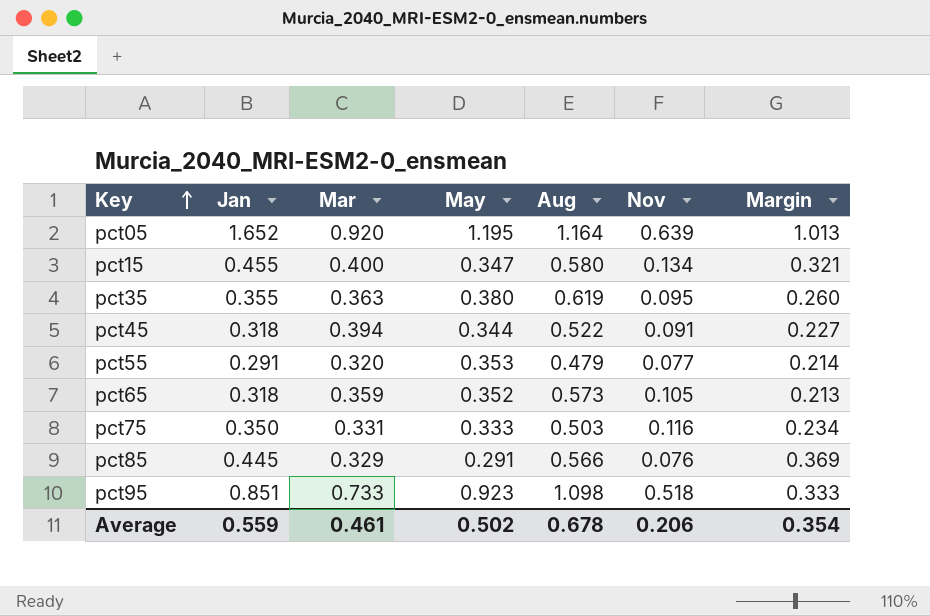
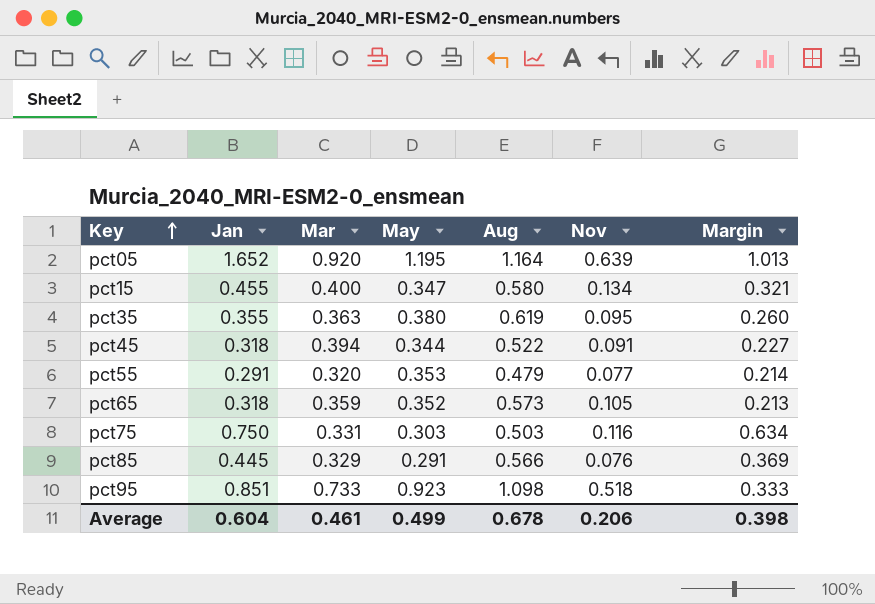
pct75 | Jan: 0.350 -> 0.750
pct75 | May: 0.333 -> 0.303
pct75 | Margin: 0.234 -> 0.634
Average | Jan: 0.559 -> 0.604
Average | May: 0.502 -> 0.499
Average | Margin: 0.354 -> 0.398

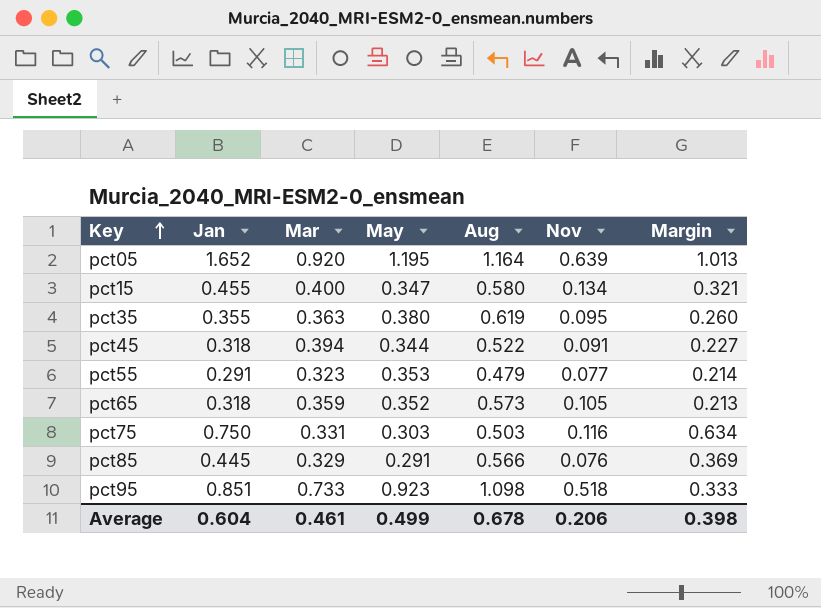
pct55 | Mar: 0.320 -> 0.323

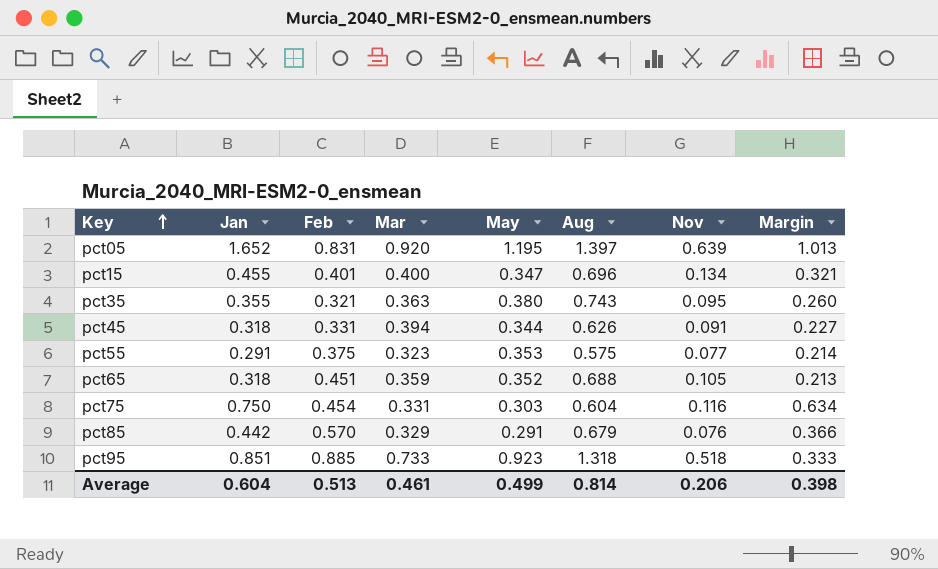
column Feb | position: none -> 3
pct05 | Aug: 1.164 -> 1.397
pct15 | Aug: 0.580 -> 0.696
pct35 | Aug: 0.619 -> 0.743
pct45 | Aug: 0.522 -> 0.626
pct55 | Aug: 0.479 -> 0.575
pct65 | Aug: 0.573 -> 0.688
pct75 | Aug: 0.503 -> 0.604
pct85 | Jan: 0.445 -> 0.442
pct85 | Aug: 0.566 -> 0.679
pct85 | Margin: 0.369 -> 0.366
pct95 | Aug: 1.098 -> 1.318
Average | Aug: 0.678 -> 0.814

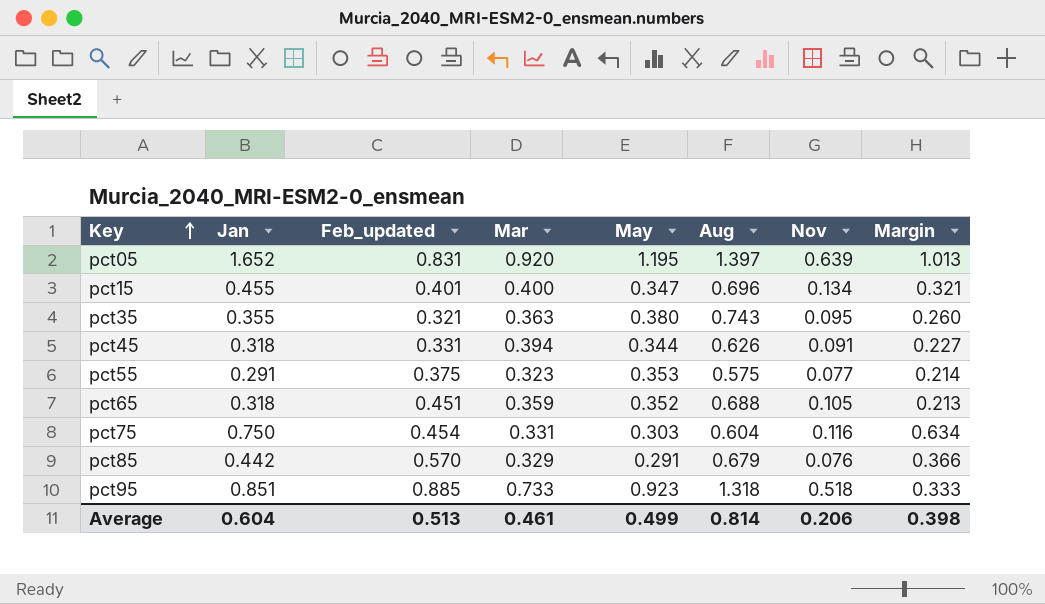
column name: Feb -> Feb_updated

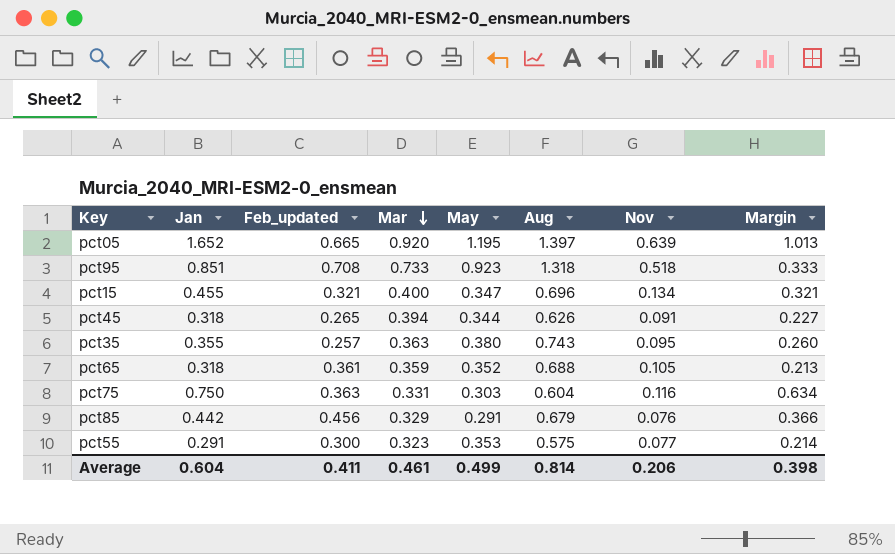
row order: Key ascending -> Mar descending
pct05 | Feb_updated: 0.831 -> 0.665
pct95 | Feb_updated: 0.885 -> 0.708
pct15 | Feb_updated: 0.401 -> 0.321
pct45 | Feb_updated: 0.331 -> 0.265
pct35 | Feb_updated: 0.321 -> 0.257
pct65 | Feb_updated: 0.451 -> 0.361
pct75 | Feb_updated: 0.454 -> 0.363
pct85 | Feb_updated: 0.570 -> 0.456
pct55 | Feb_updated: 0.375 -> 0.300
Average | Feb_updated: 0.513 -> 0.411

